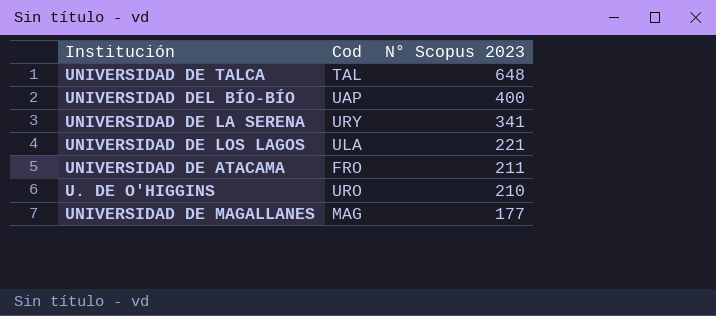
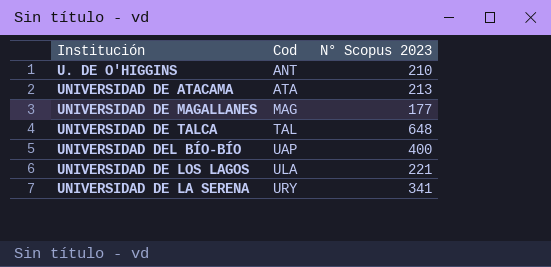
row order: N° Scopus 2023 descending -> Cod ascending
U. DE O'HIGGINS | Cod: URO -> ANT
UNIVERSIDAD DE ATACAMA | Cod: FRO -> ATA
UNIVERSIDAD DE ATACAMA | N° Scopus 2023: 211 -> 213

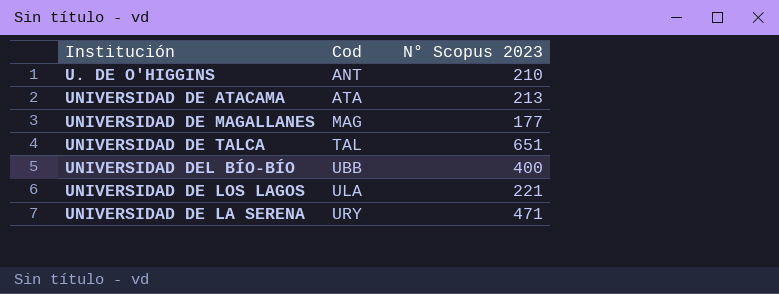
UNIVERSIDAD DE TALCA | N° Scopus 2023: 648 -> 651
UNIVERSIDAD DEL BÍO-BÍO | Cod: UAP -> UBB
UNIVERSIDAD DE LA SERENA | N° Scopus 2023: 341 -> 471

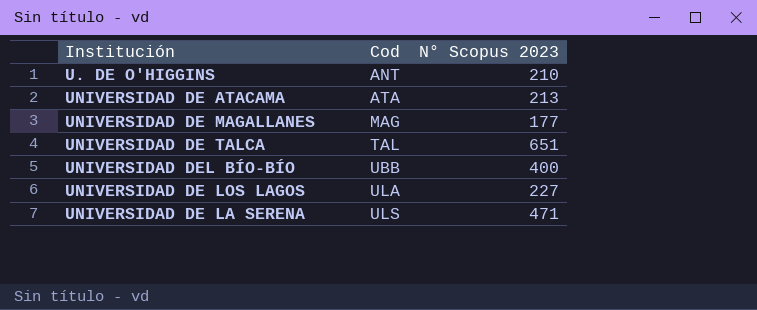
UNIVERSIDAD DE LOS LAGOS | N° Scopus 2023: 221 -> 227
UNIVERSIDAD DE LA SERENA | Cod: URY -> ULS

